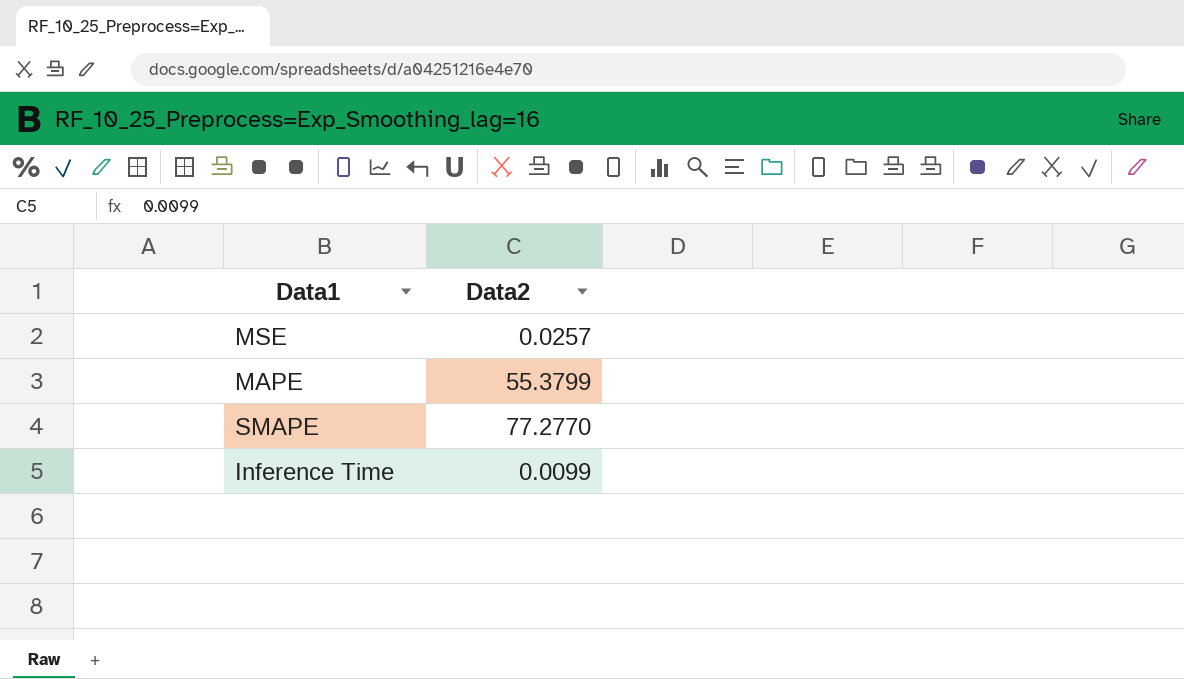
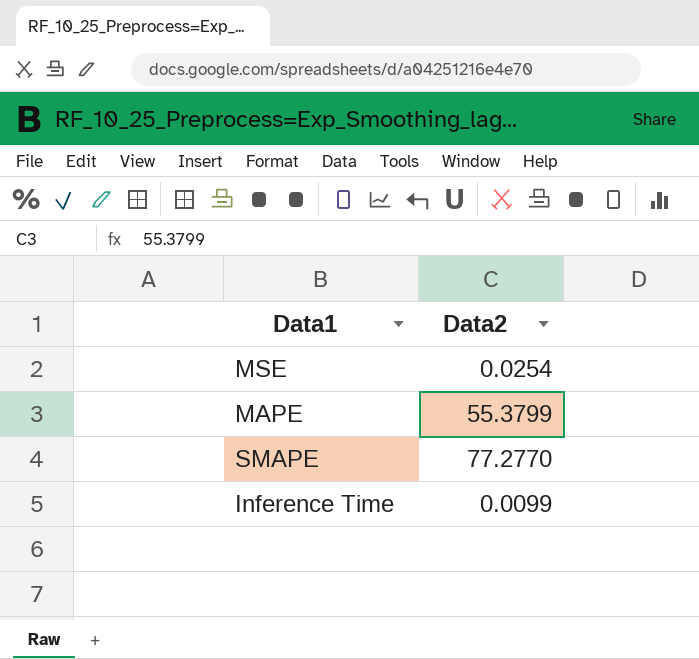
MSE | Data2: 0.0257 -> 0.0254

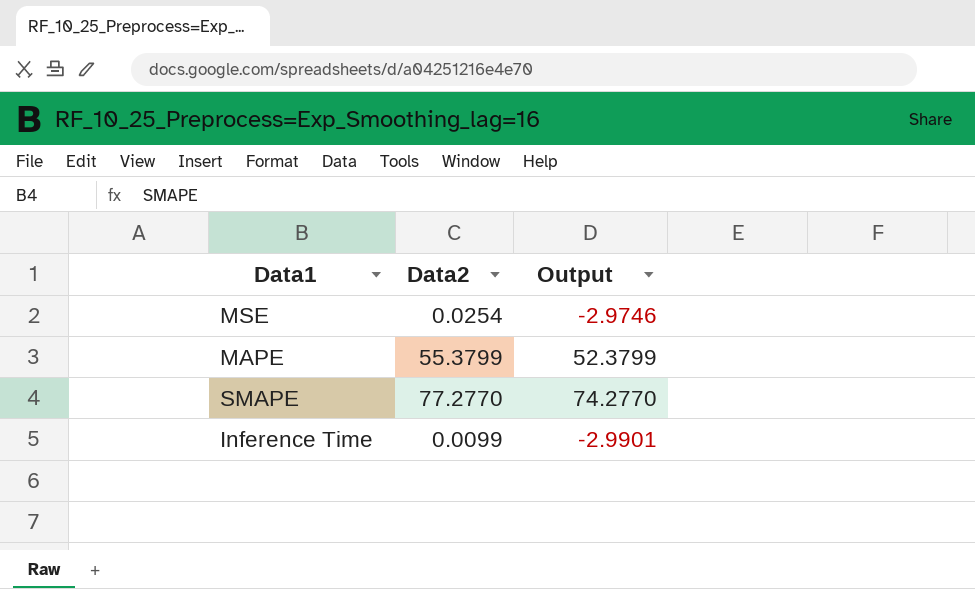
column Output | formula: none -> [Data2] - 3

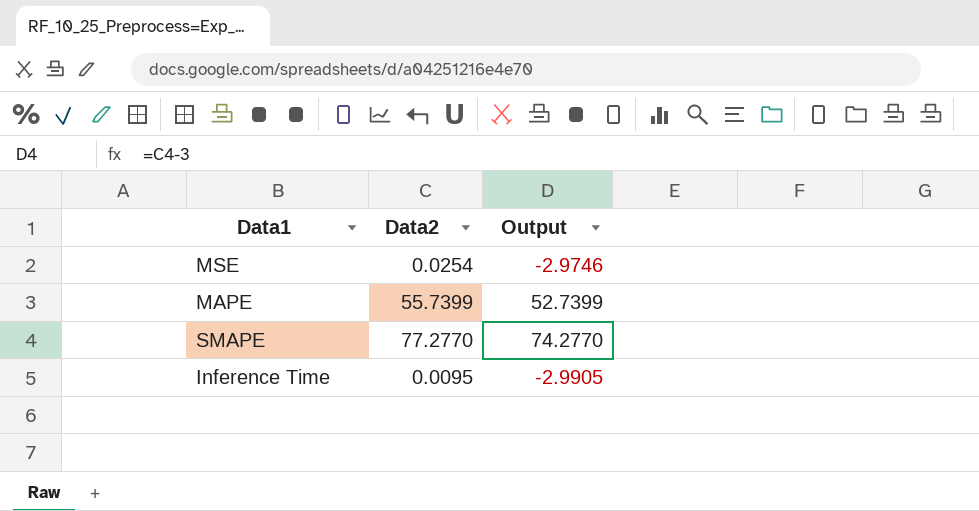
MAPE | Data2: 55.3799 -> 55.7399
MAPE | Output: 52.3799 -> 52.7399
Inference Time | Data2: 0.0099 -> 0.0095
Inference Time | Output: -2.9901 -> -2.9905

